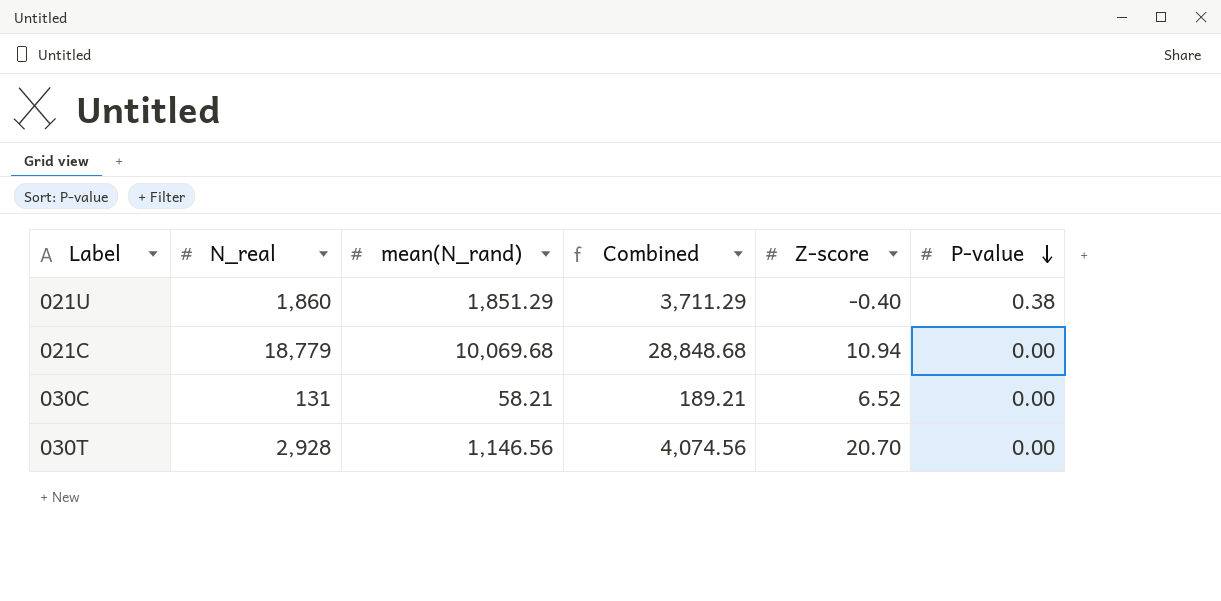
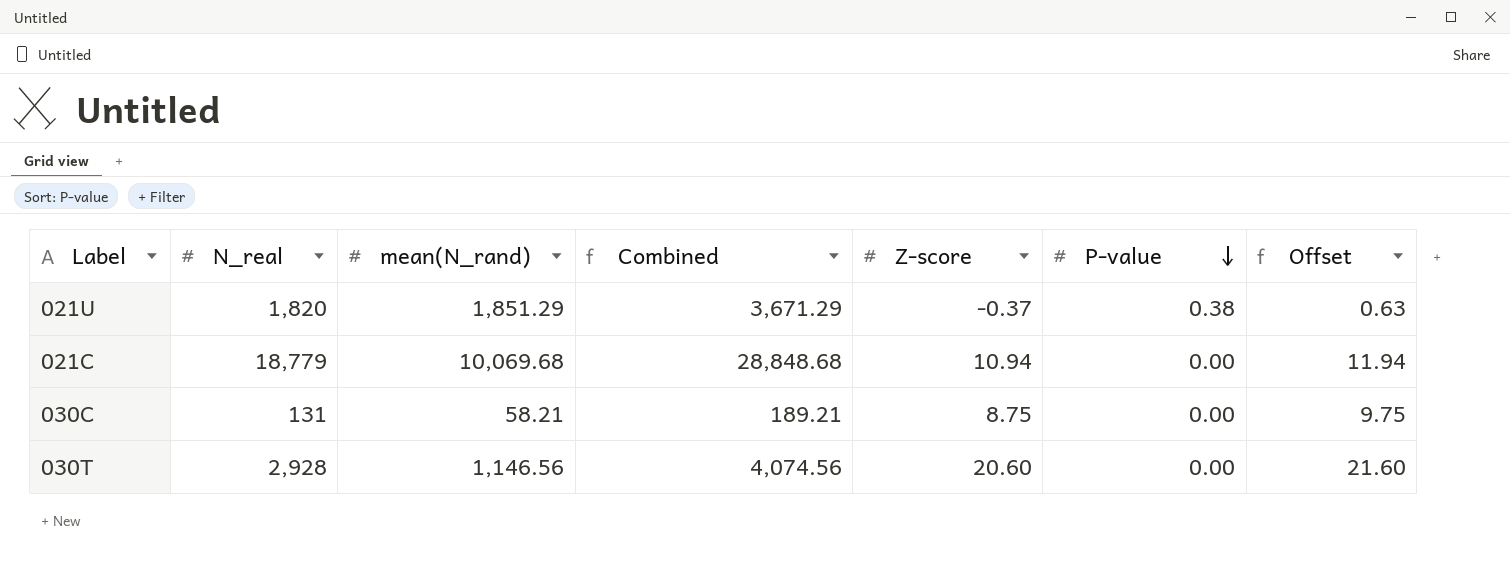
column Offset | formula: none -> [Z-score] + 1
021U | N_real: 1,860 -> 1,820
021U | Combined: 3,711.29 -> 3,671.29
021U | Z-score: -0.40 -> -0.37
030C | Z-score: 6.52 -> 8.75
030T | Z-score: 20.70 -> 20.60

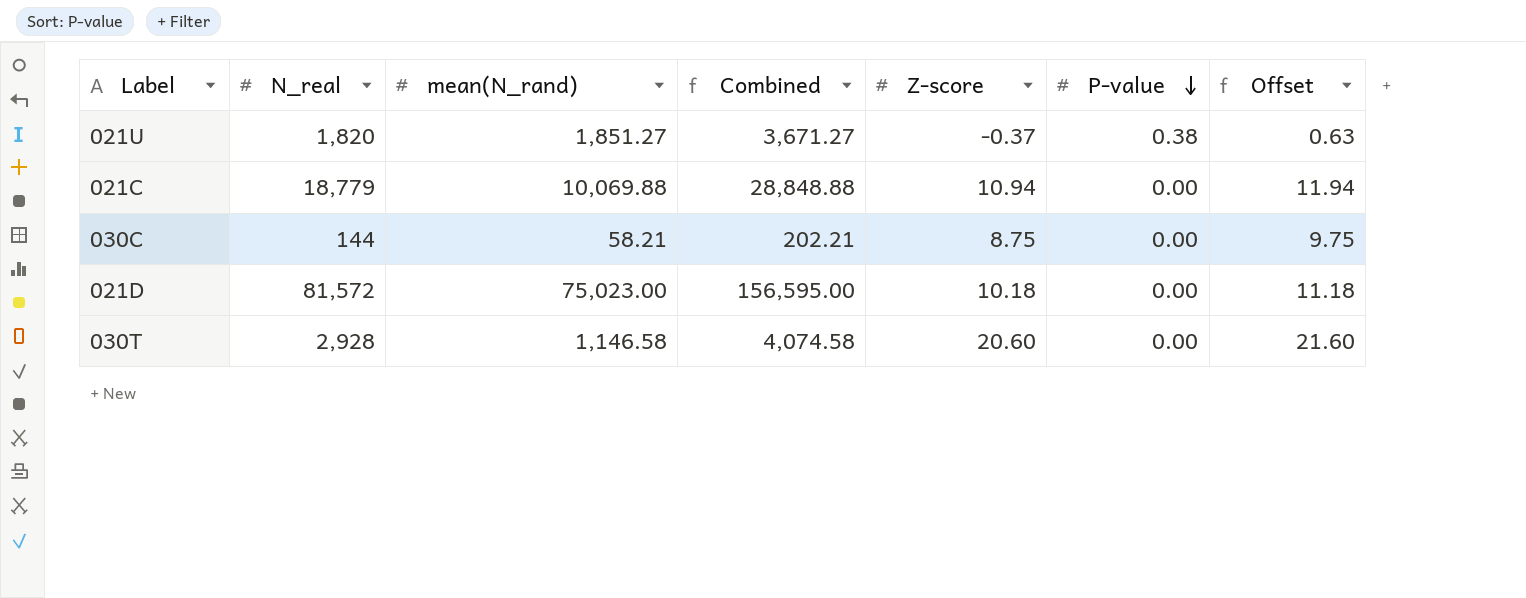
021U | mean(N_rand): 1,851.29 -> 1,851.27
021U | Combined: 3,671.29 -> 3,671.27
021C | mean(N_rand): 10,069.68 -> 10,069.88
021C | Combined: 28,848.68 -> 28,848.88
030C | N_real: 131 -> 144
030C | Combined: 189.21 -> 202.21
row 021D: none -> 81,572 | 75,023.00 | 156,595.00 | 10.18 | 0.00 | 11.18
030T | mean(N_rand): 1,146.56 -> 1,146.58
030T | Combined: 4,074.56 -> 4,074.58

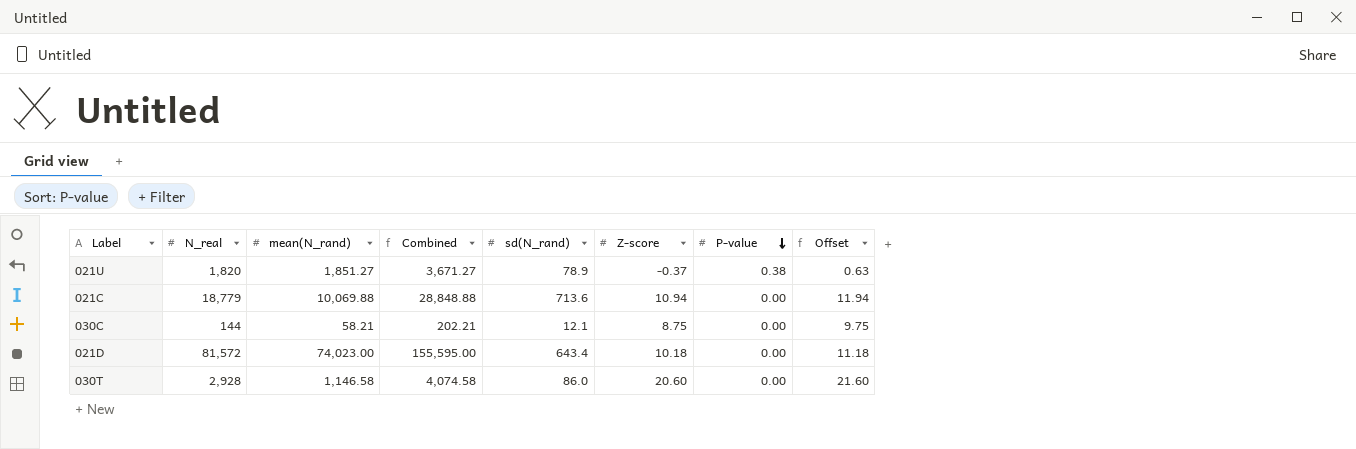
column sd(N_rand) | position: none -> 5
021D | mean(N_rand): 75,023.00 -> 74,023.00
021D | Combined: 156,595.00 -> 155,595.00

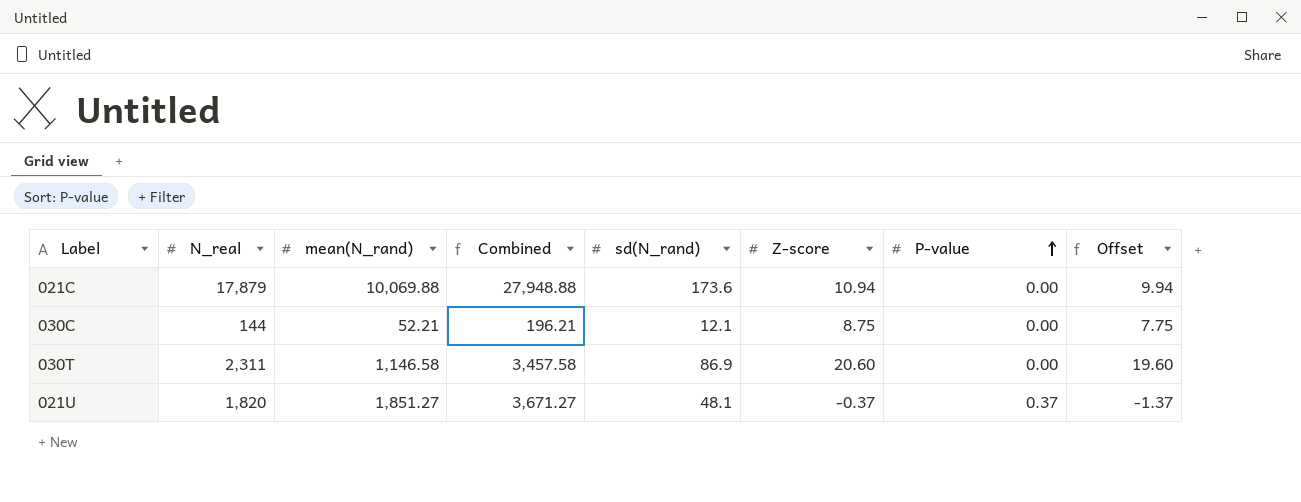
row order: P-value descending -> P-value ascending
column Offset | formula: [Z-score] + 1 -> [Z-score] - 1
row 021D: 81,572 | 74,023.00 | 155,595.00 | 643.4 | 10.18 | 0.00 | 11.18 -> none
021C | N_real: 18,779 -> 17,879
021C | Combined: 28,848.88 -> 27,948.88
021C | sd(N_rand): 713.6 -> 173.6
030C | mean(N_rand): 58.21 -> 52.21
030C | Combined: 202.21 -> 196.21
030T | N_real: 2,928 -> 2,311
030T | Combined: 4,074.58 -> 3,457.58
030T | sd(N_rand): 86.0 -> 86.9
021U | sd(N_rand): 78.9 -> 48.1
021U | P-value: 0.38 -> 0.37

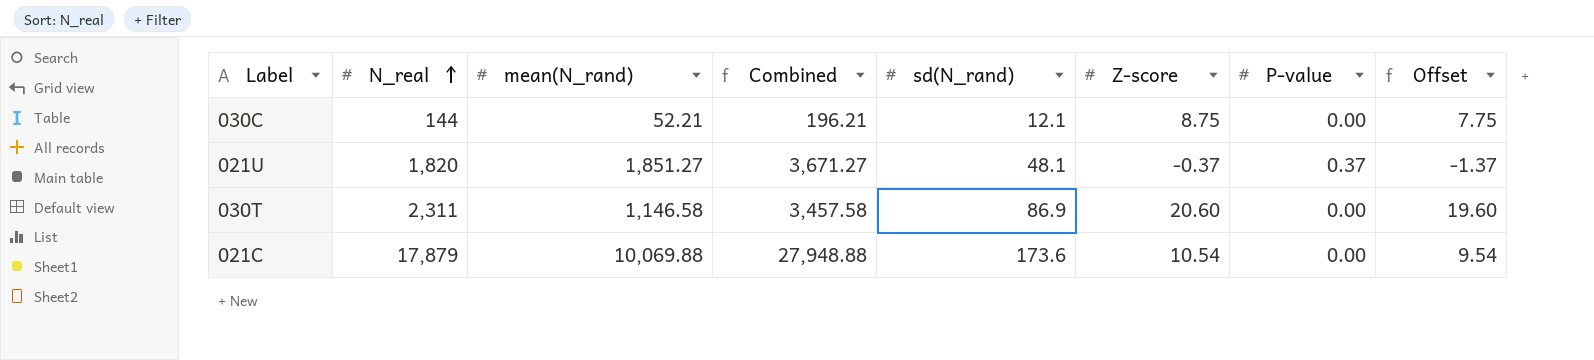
row order: P-value ascending -> N_real ascending
021C | Z-score: 10.94 -> 10.54
021C | Offset: 9.94 -> 9.54

